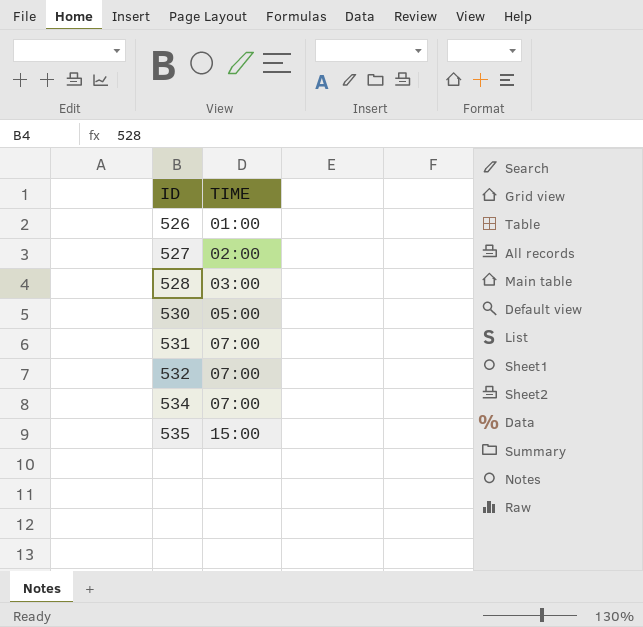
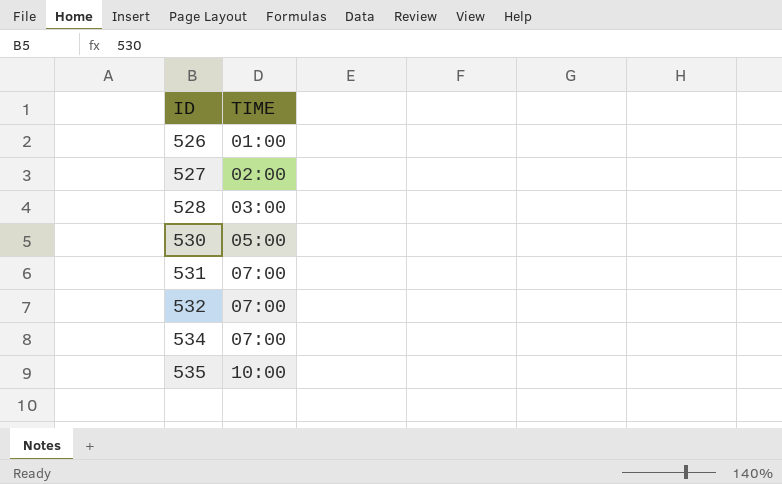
535 | TIME: 15:00 -> 10:00

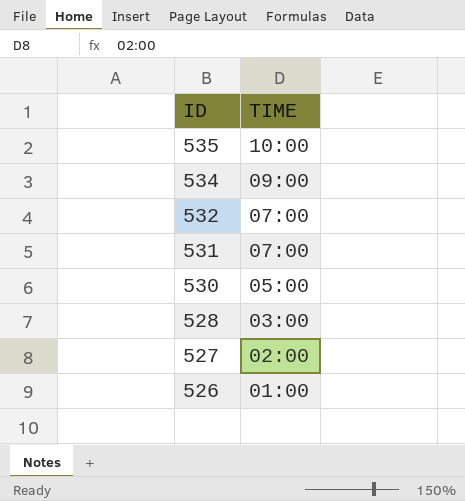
row order: ID ascending -> ID descending
534 | TIME: 07:00 -> 09:00

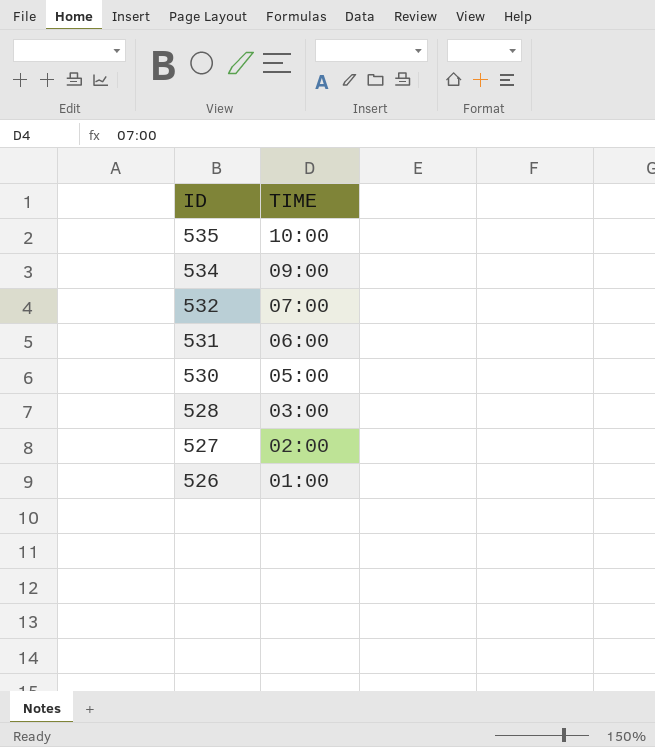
531 | TIME: 07:00 -> 06:00

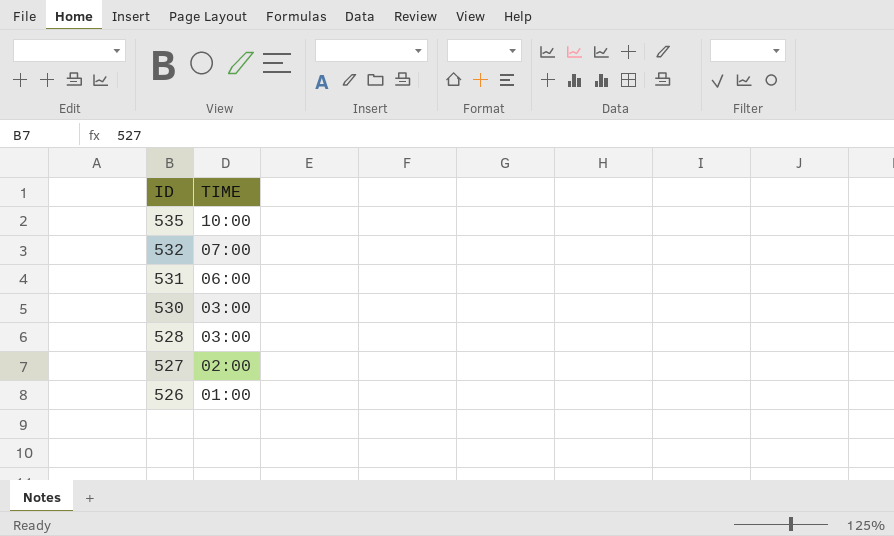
row 534: 09:00 -> none
530 | TIME: 05:00 -> 03:00

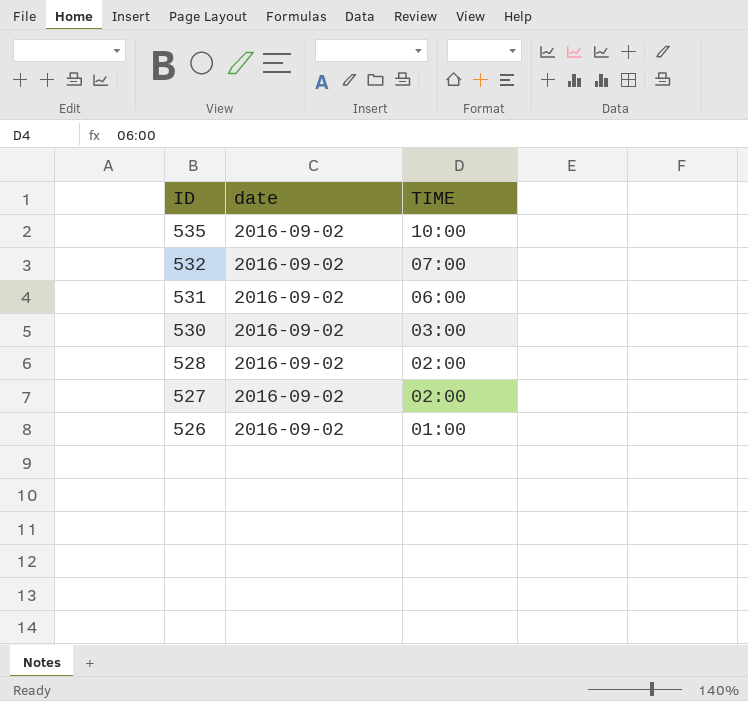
column date | position: none -> 2
528 | TIME: 03:00 -> 02:00

